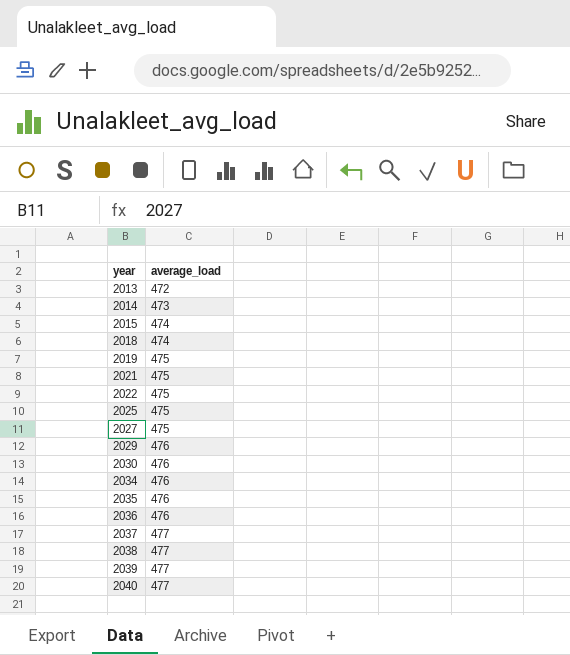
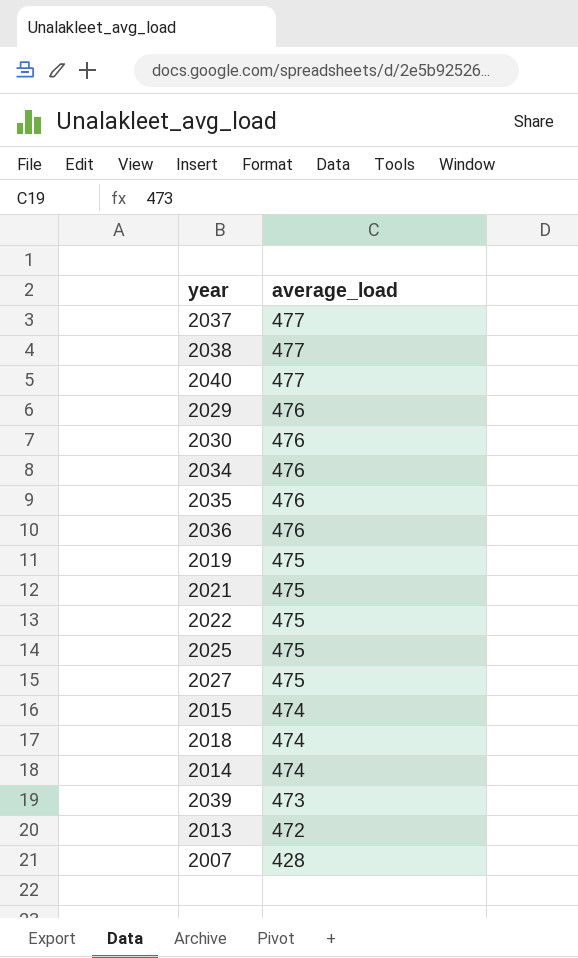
row order: year ascending -> average_load descending
2014 | average_load: 473 -> 474
2039 | average_load: 477 -> 473
row 2007: none -> 428

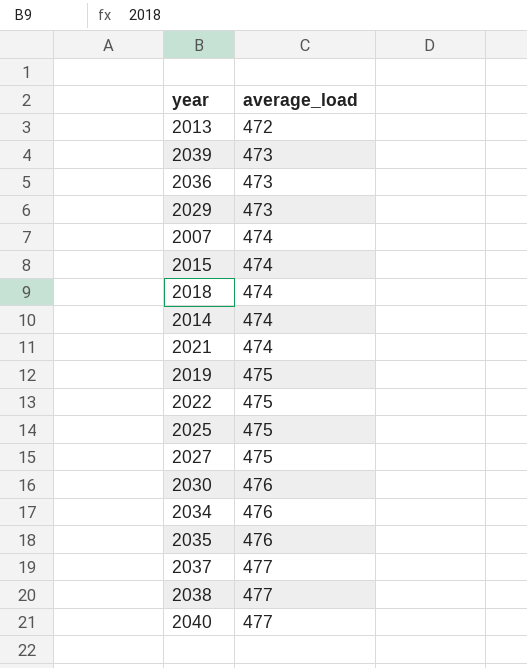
row order: average_load descending -> average_load ascending
2036 | average_load: 476 -> 473
2029 | average_load: 476 -> 473
2007 | average_load: 428 -> 474
2021 | average_load: 475 -> 474

